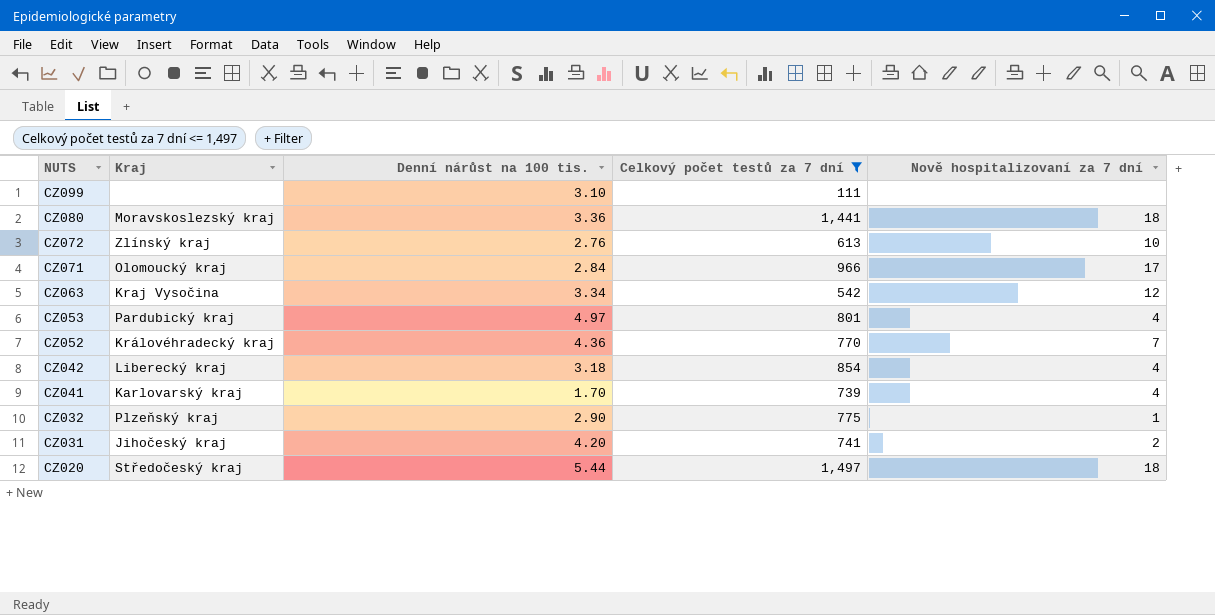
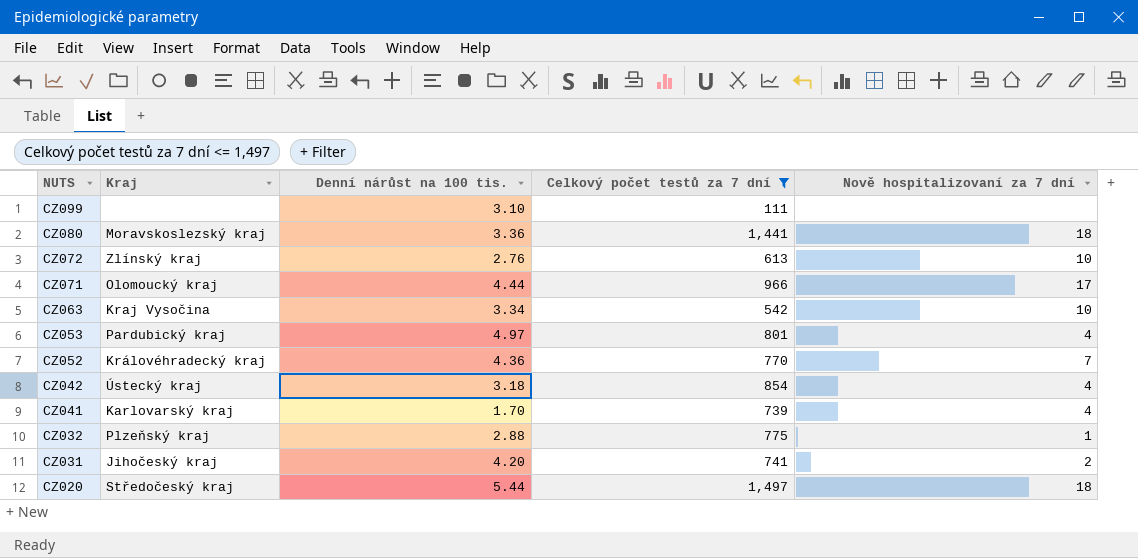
CZ071 | Denní nárůst na 100 tis.: 2.84 -> 4.44
CZ063 | Nově hospitalizovaní za 7 dní: 12 -> 10
CZ042 | Kraj: Liberecký kraj -> Ústecký kraj
CZ032 | Denní nárůst na 100 tis.: 2.90 -> 2.88

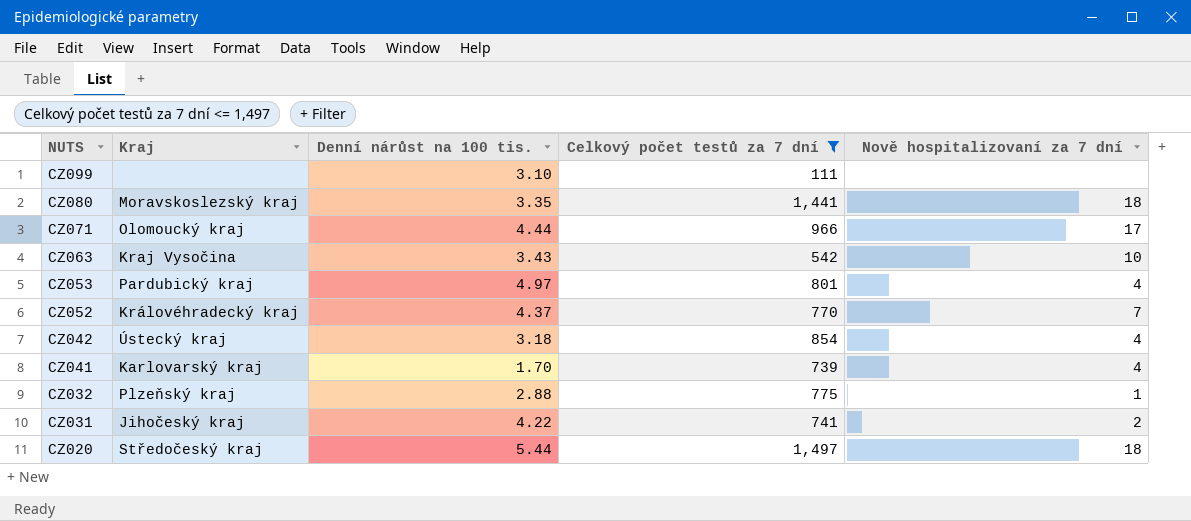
row CZ072: Zlínský kraj | 2.76 | 613 | 10 -> none
CZ080 | Denní nárůst na 100 tis.: 3.36 -> 3.35
CZ063 | Denní nárůst na 100 tis.: 3.34 -> 3.43
CZ052 | Denní nárůst na 100 tis.: 4.36 -> 4.37
CZ031 | Denní nárůst na 100 tis.: 4.20 -> 4.22

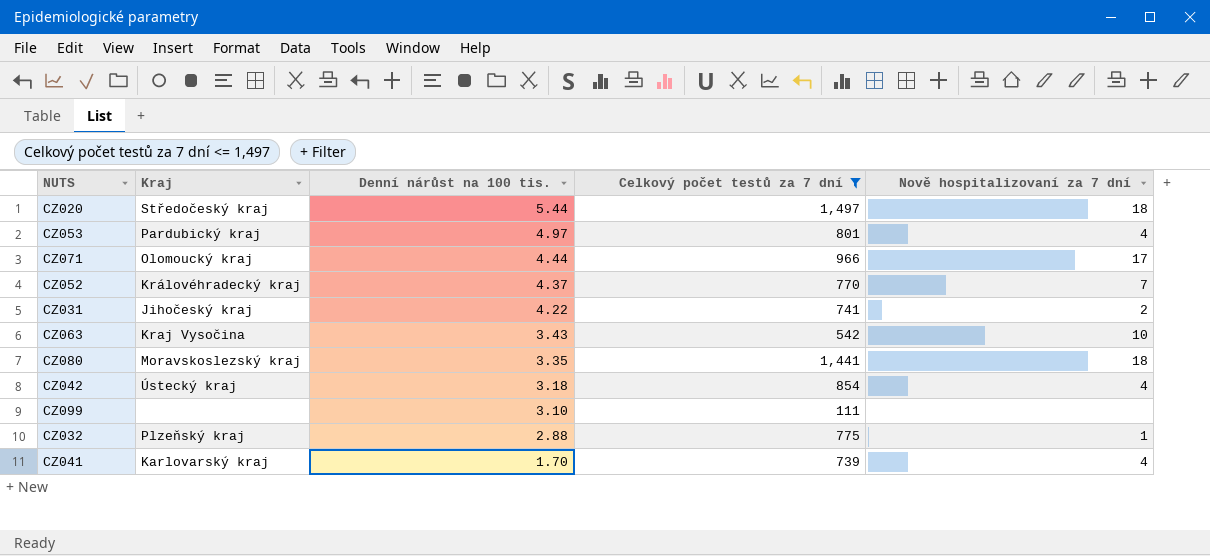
row order: NUTS descending -> Denní nárůst na 100 tis. descending

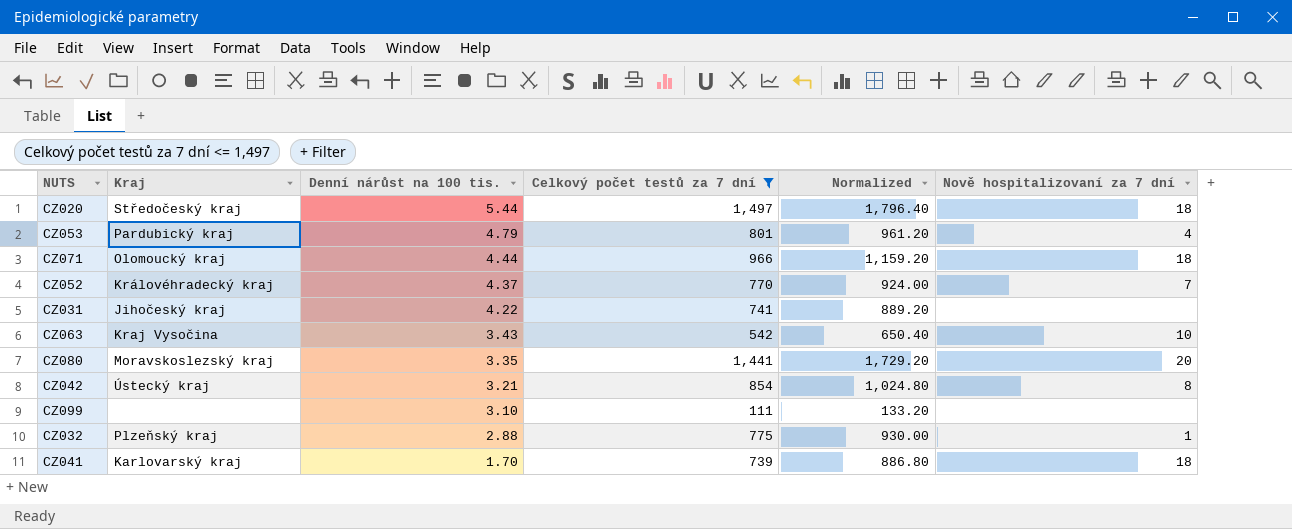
column Normalized | formula: none -> [Celkový počet testů za 7 dní] * 1.2
CZ053 | Denní nárůst na 100 tis.: 4.97 -> 4.79
CZ071 | Nově hospitalizovaní za 7 dní: 17 -> 18
CZ031 | Nově hospitalizovaní za 7 dní: 2 -> none
CZ080 | Nově hospitalizovaní za 7 dní: 18 -> 20
CZ042 | Denní nárůst na 100 tis.: 3.18 -> 3.21
CZ042 | Nově hospitalizovaní za 7 dní: 4 -> 8
CZ041 | Nově hospitalizovaní za 7 dní: 4 -> 18

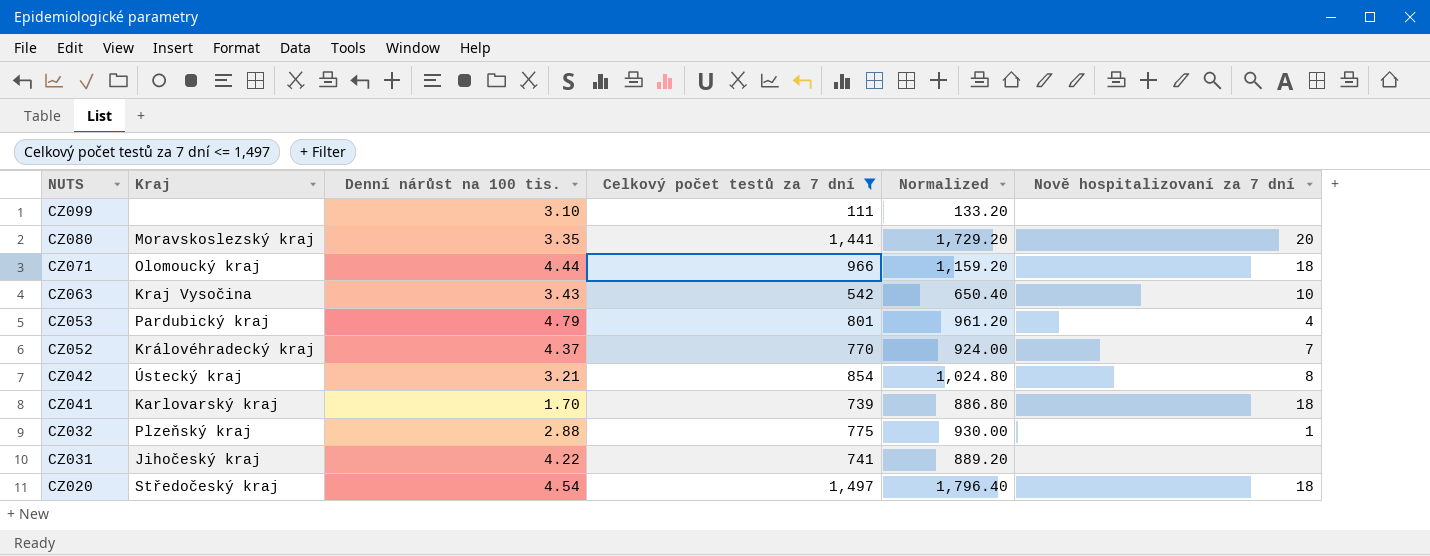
row order: Denní nárůst na 100 tis. descending -> NUTS descending
CZ020 | Denní nárůst na 100 tis.: 5.44 -> 4.54

